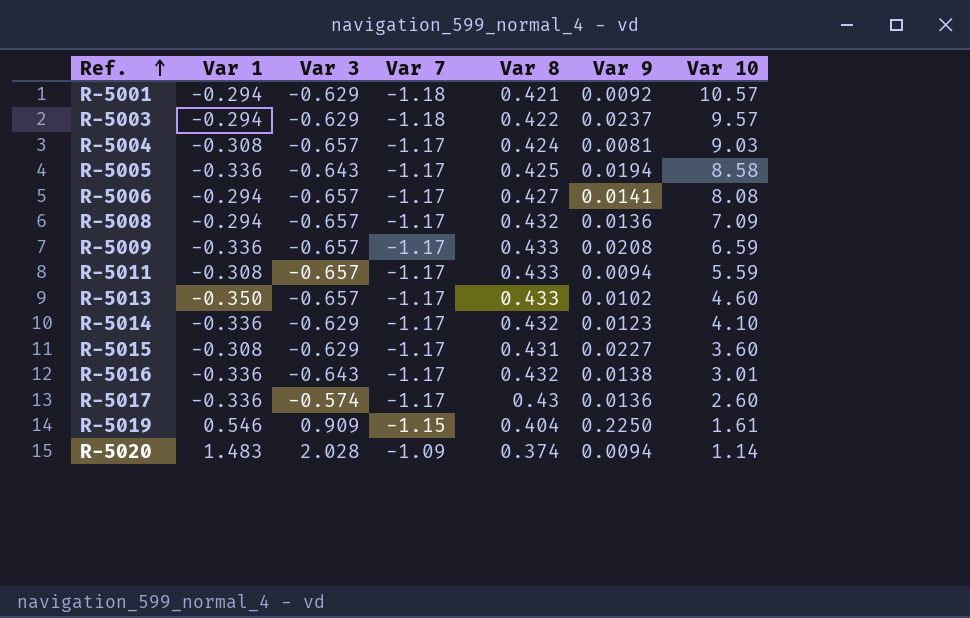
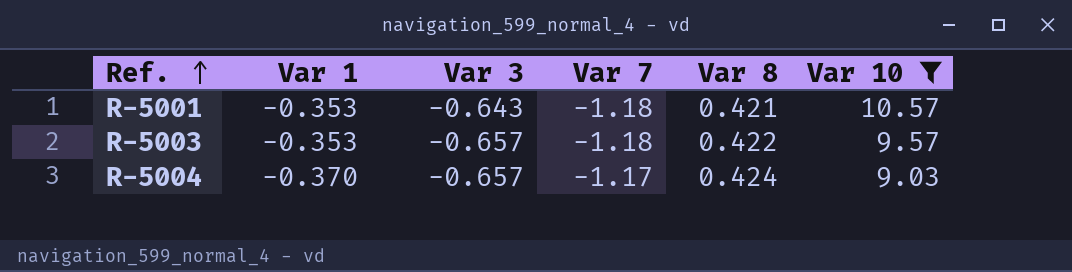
filter: none -> Var 10 >= 9.03
column Var 9 | position: 6 -> none
R-5001 | Var 1: -0.294 -> -0.353
R-5001 | Var 3: -0.629 -> -0.643
R-5003 | Var 1: -0.294 -> -0.353
R-5003 | Var 3: -0.629 -> -0.657
R-5004 | Var 1: -0.308 -> -0.370

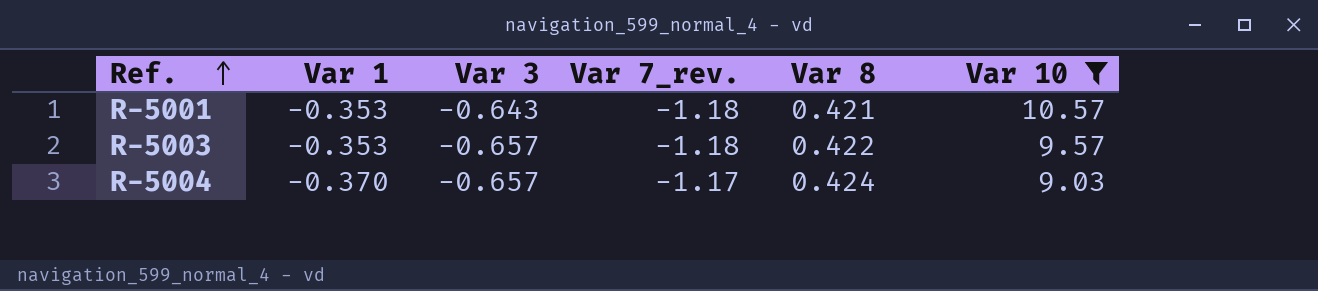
column name: Var 7 -> Var 7_rev.

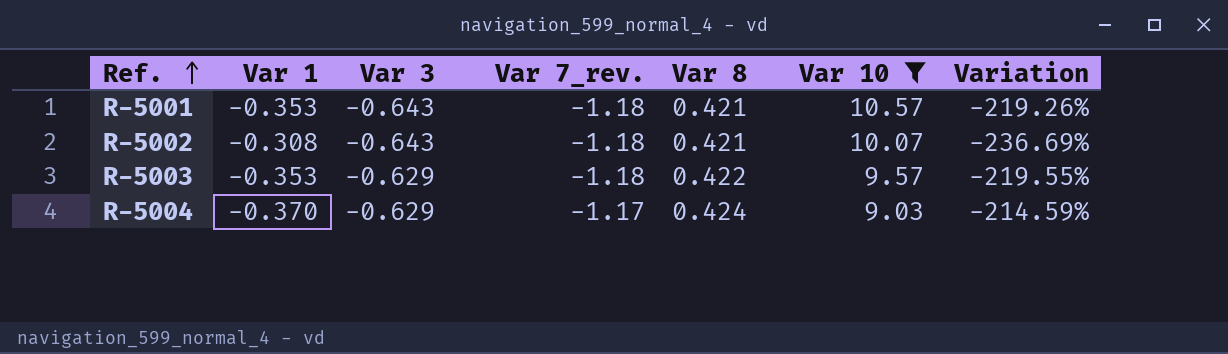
column Variation | formula: none -> ([Var 8] - [Var 1]) / [Var 1]
row R-5002: none -> -0.308 | -0.643 | -1.18 | 0.421 | 10.07 | -236.69%
R-5003 | Var 3: -0.657 -> -0.629
R-5004 | Var 3: -0.657 -> -0.629

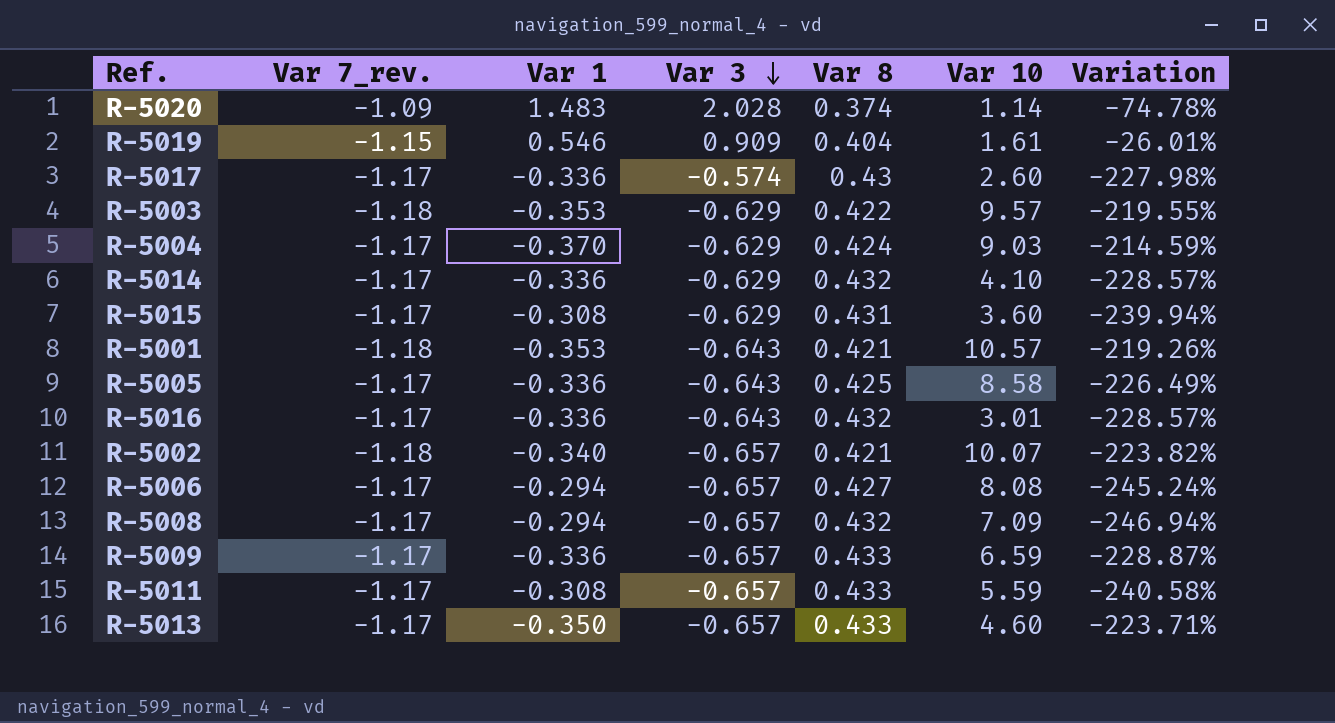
filter: Var 10 >= 9.03 -> none
row order: Ref. ascending -> Var 3 descending
column Var 7_rev. | position: 4 -> 2
R-5002 | Var 1: -0.308 -> -0.340
R-5002 | Var 3: -0.643 -> -0.657
R-5002 | Variation: -236.69% -> -223.82%

